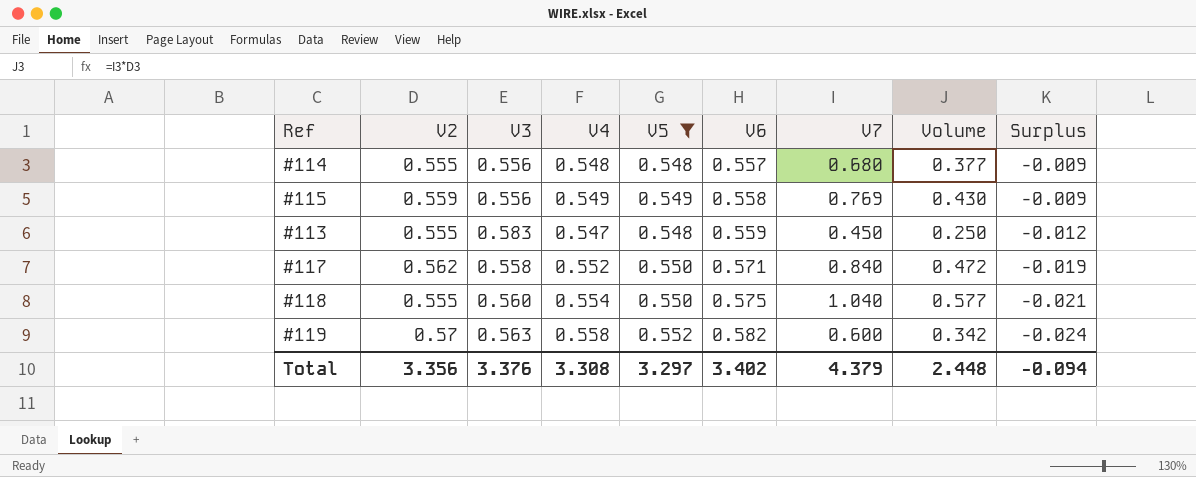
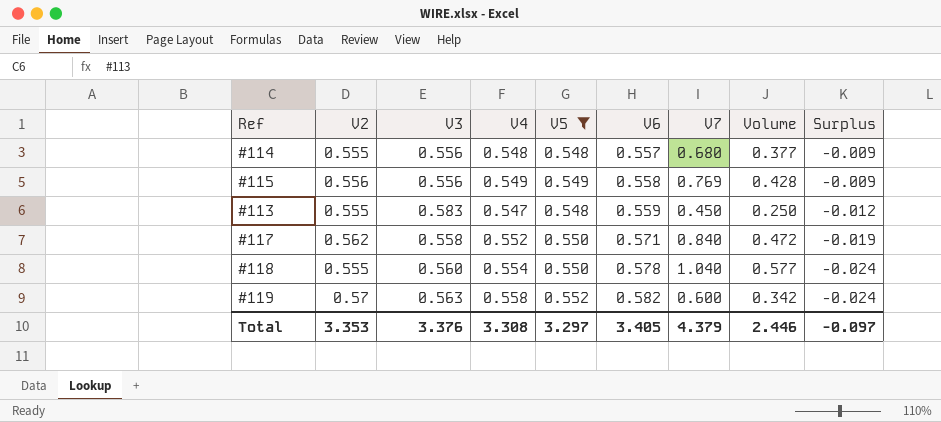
#115 | V2: 0.559 -> 0.556
#115 | Volume: 0.430 -> 0.428
#118 | V6: 0.575 -> 0.578
#118 | Surplus: -0.021 -> -0.024
Total | V2: 3.356 -> 3.353
Total | V6: 3.402 -> 3.405
Total | Volume: 2.448 -> 2.446
Total | Surplus: -0.094 -> -0.097

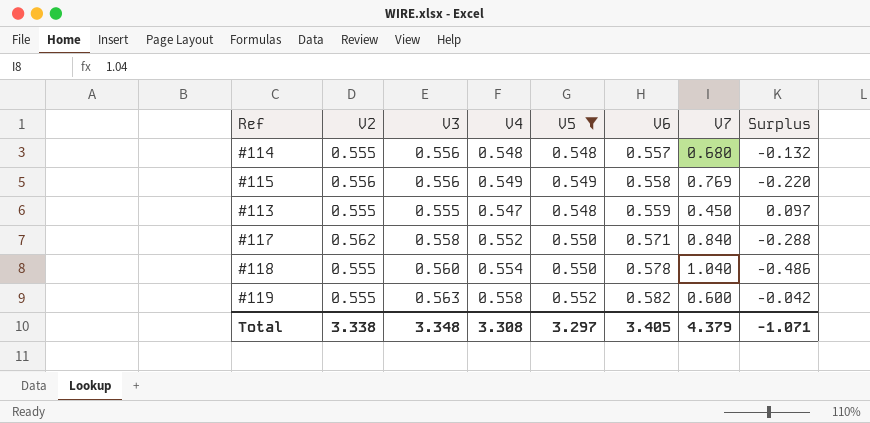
column Volume | formula: [V2] * [V7] -> none
column Surplus | formula: [V4] - [V6] -> [V4] - [V7]
#113 | V3: 0.583 -> 0.555
#119 | V2: 0.57 -> 0.555
Total | V2: 3.353 -> 3.338
Total | V3: 3.376 -> 3.348
Total | Surplus: -0.097 -> -1.071

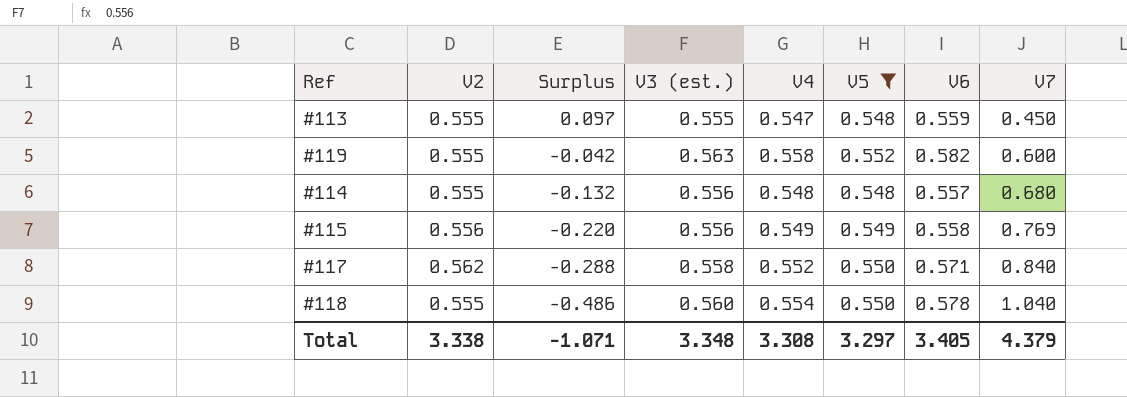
row order: V6 ascending -> Surplus descending
column Surplus | position: 8 -> 3
column name: V3 -> V3 (est.)

